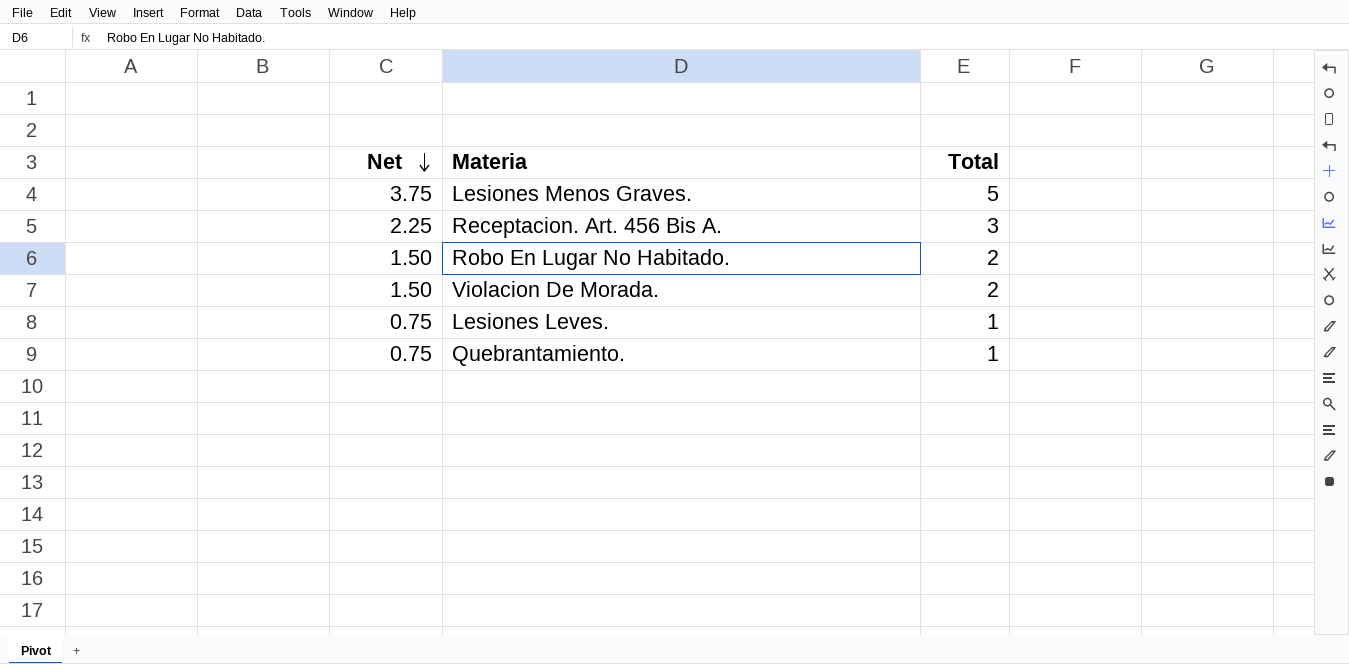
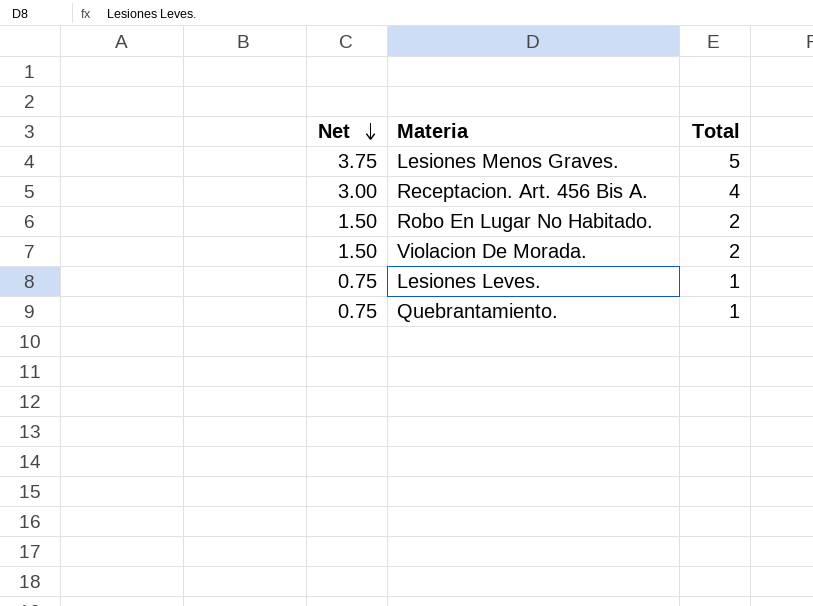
Receptacion. Art. 456 Bis A. | Net: 2.25 -> 3.00
Receptacion. Art. 456 Bis A. | Total: 3 -> 4

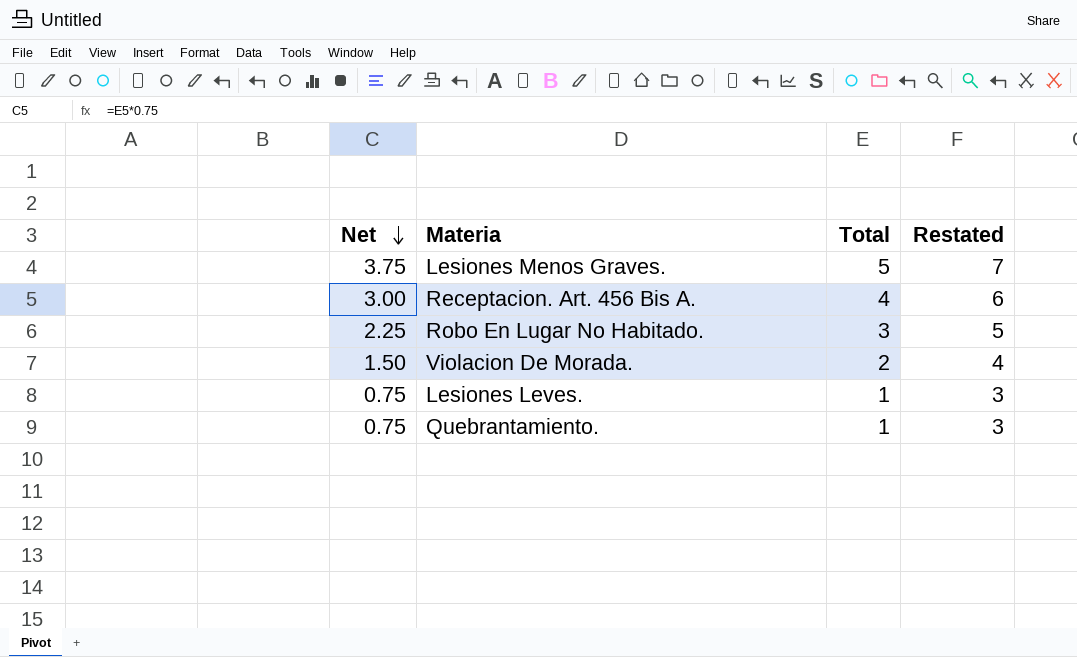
column Restated | formula: none -> [Total] + 2
Robo En Lugar No Habitado. | Net: 1.50 -> 2.25
Robo En Lugar No Habitado. | Total: 2 -> 3

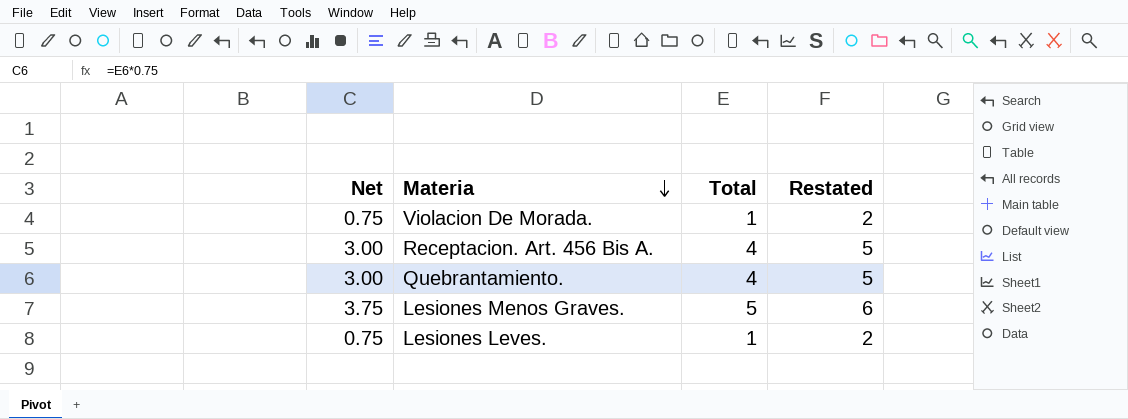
row order: Net descending -> Materia descending
column Restated | formula: [Total] + 2 -> [Total] + 1
row Robo En Lugar No Habitado.: 2.25 | 3 | 5 -> none
Violacion De Morada. | Net: 1.50 -> 0.75
Violacion De Morada. | Total: 2 -> 1
Quebrantamiento. | Net: 0.75 -> 3.00
Quebrantamiento. | Total: 1 -> 4

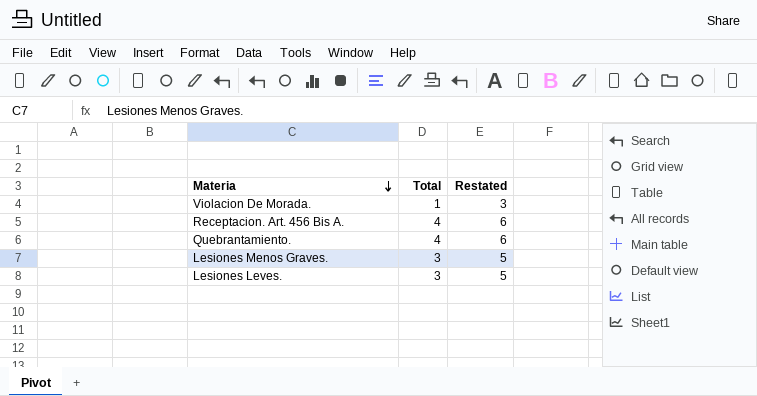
column Net | formula: [Total] * 0.75 -> none
column Restated | formula: [Total] + 1 -> [Total] + 2
Lesiones Menos Graves. | Total: 5 -> 3
Lesiones Leves. | Total: 1 -> 3

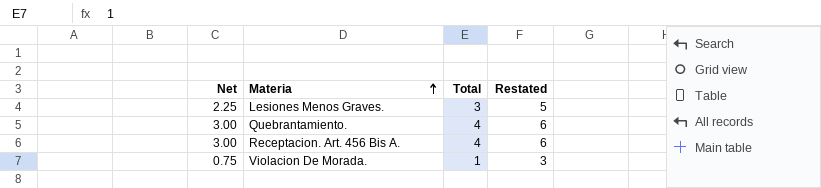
row order: Materia descending -> Materia ascending
column Net | formula: none -> [Total] * 0.75
row Lesiones Leves.: 3 | 5 -> none

